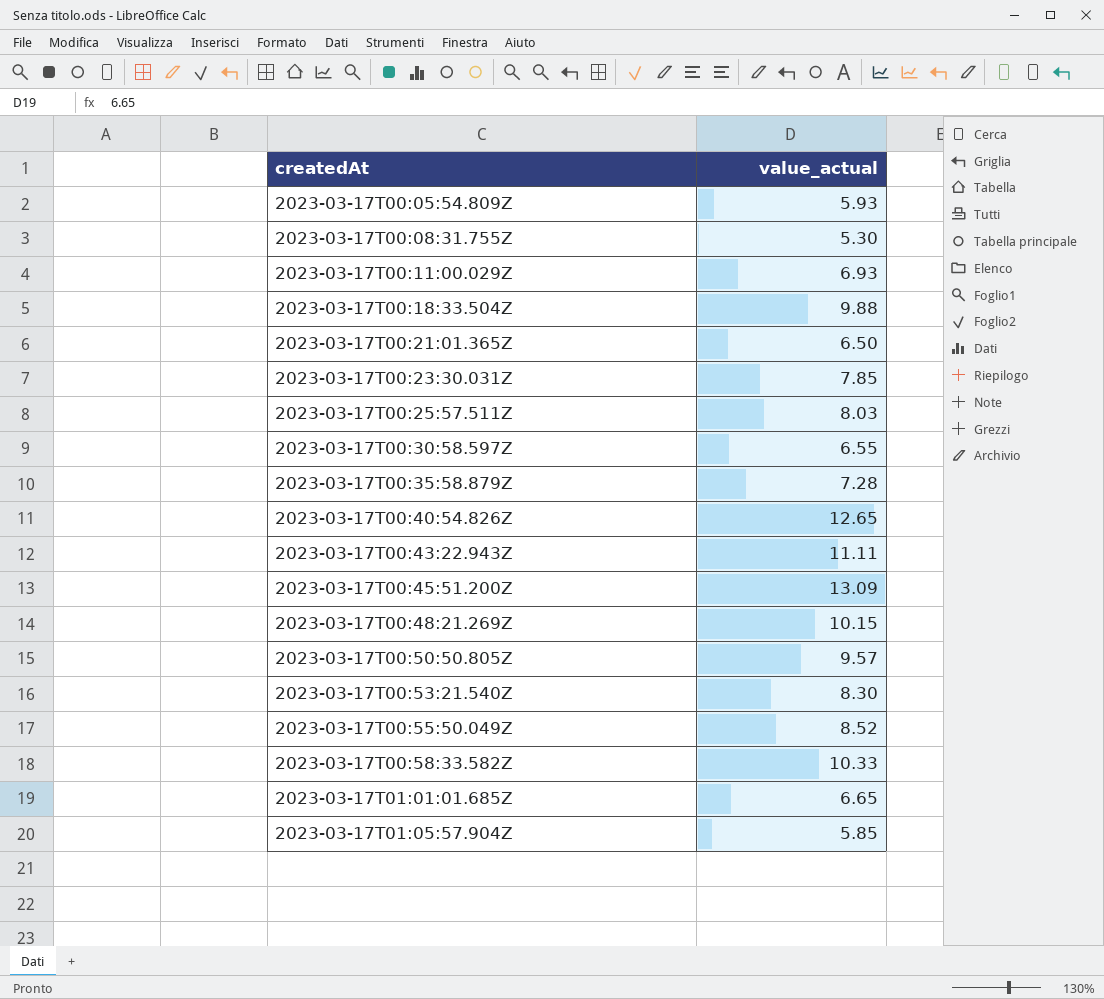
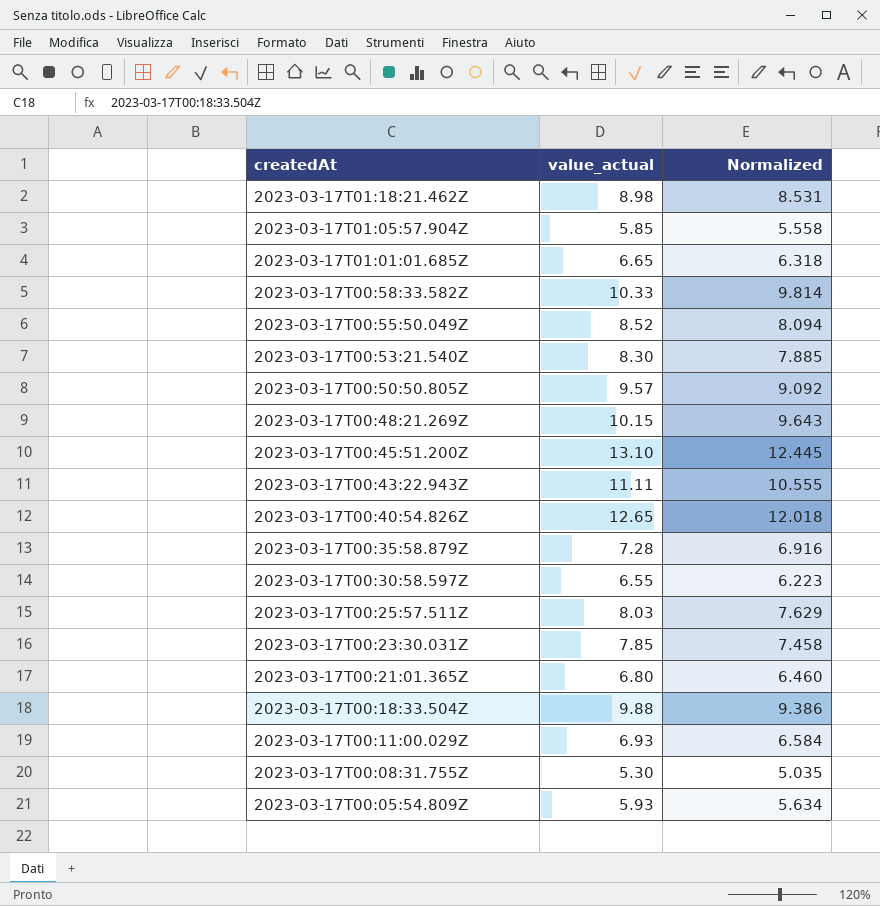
row order: createdAt ascending -> createdAt descending
column Normalized | formula: none -> [value_actual] * 0.95
row 2023-03-17T01:18:21.462Z: none -> 8.98 | 8.531
2023-03-17T00:45:51.200Z | value_actual: 13.09 -> 13.10
2023-03-17T00:21:01.365Z | value_actual: 6.50 -> 6.80

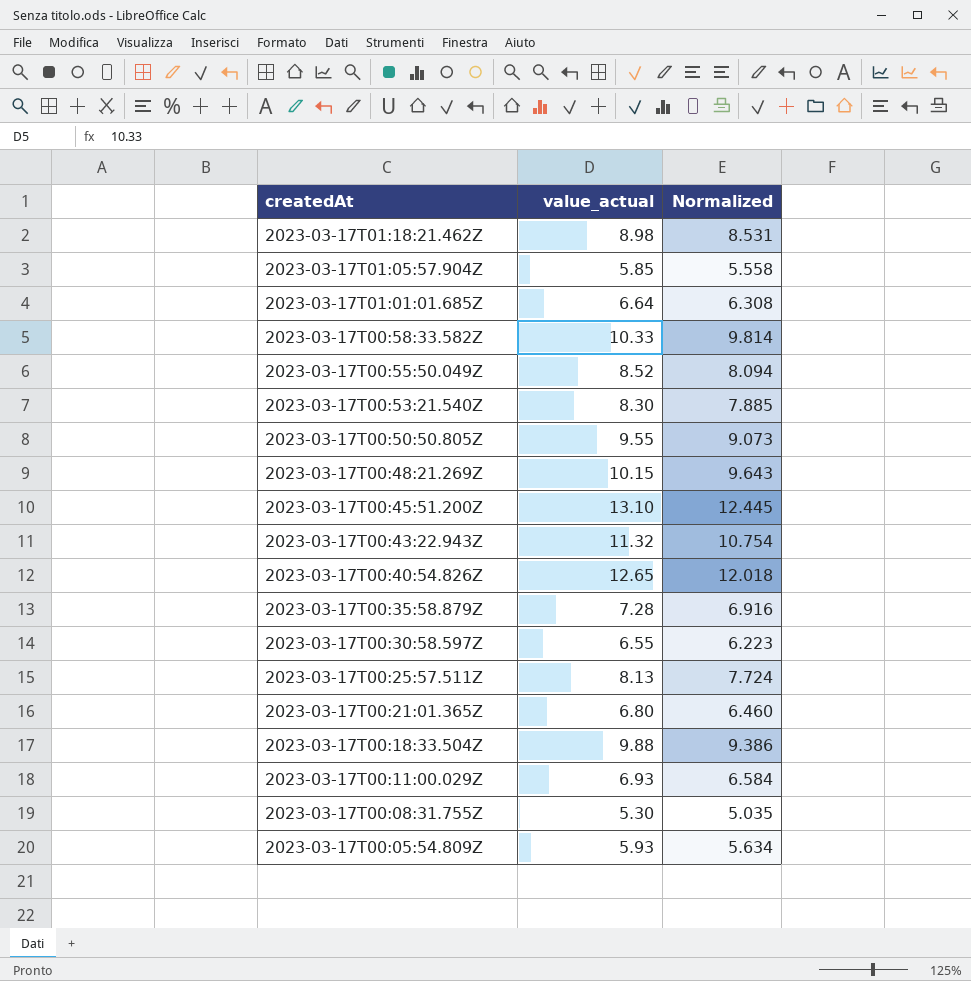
row 2023-03-17T00:23:30.031Z: 7.85 | 7.458 -> none
2023-03-17T01:01:01.685Z | value_actual: 6.65 -> 6.64
2023-03-17T01:01:01.685Z | Normalized: 6.318 -> 6.308
2023-03-17T00:50:50.805Z | value_actual: 9.57 -> 9.55
2023-03-17T00:50:50.805Z | Normalized: 9.092 -> 9.073
2023-03-17T00:43:22.943Z | value_actual: 11.11 -> 11.32
2023-03-17T00:43:22.943Z | Normalized: 10.555 -> 10.754
2023-03-17T00:25:57.511Z | value_actual: 8.03 -> 8.13
2023-03-17T00:25:57.511Z | Normalized: 7.629 -> 7.724

